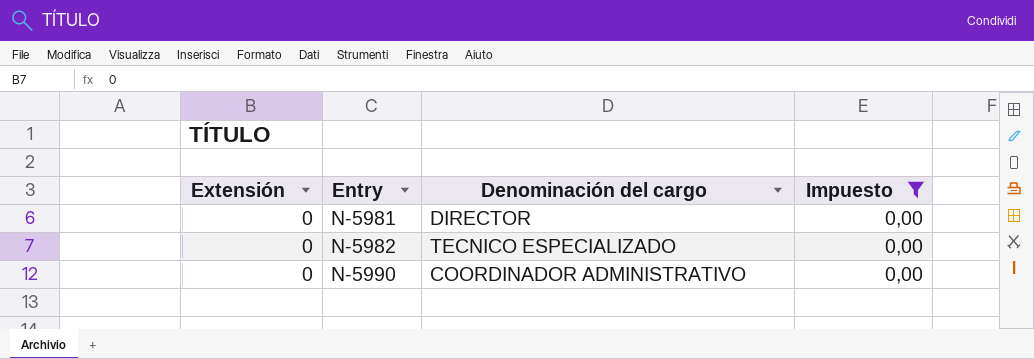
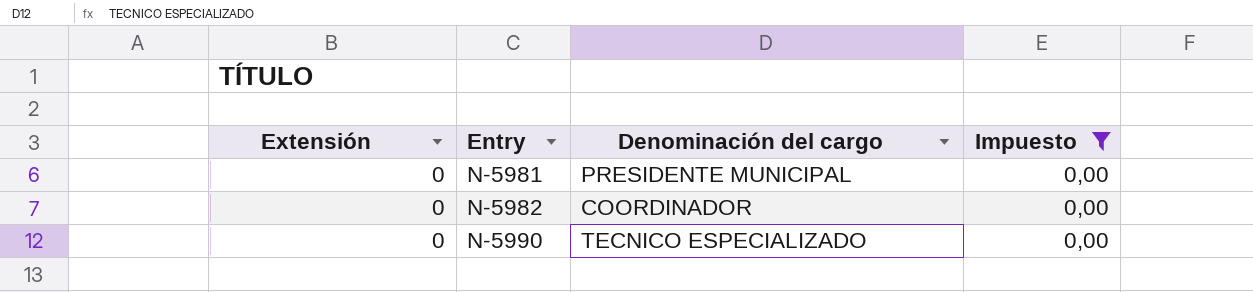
N-5981 | Denominación del cargo: DIRECTOR -> PRESIDENTE MUNICIPAL
N-5982 | Denominación del cargo: TECNICO ESPECIALIZADO -> COORDINADOR
N-5990 | Denominación del cargo: COORDINADOR ADMINISTRATIVO -> TECNICO ESPECIALIZADO

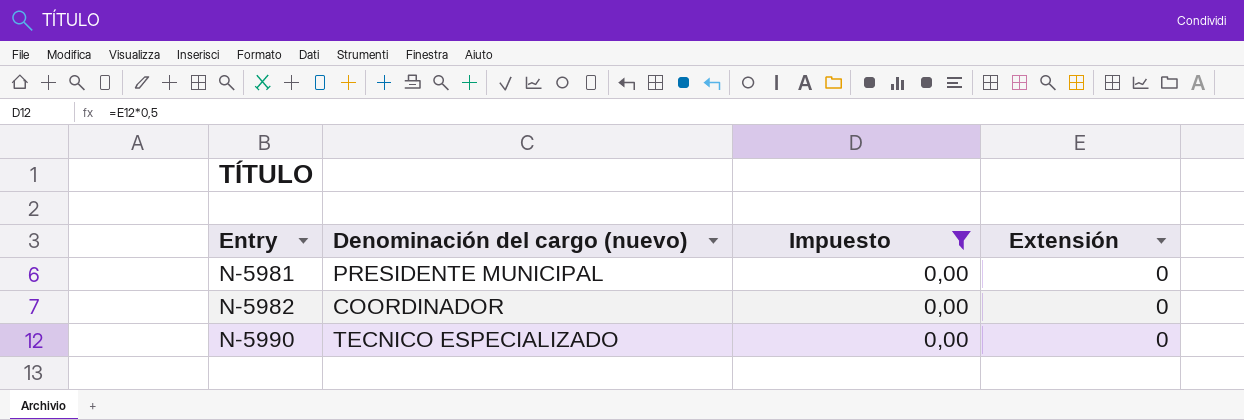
column name: Denominación del cargo -> Denominación del cargo (nuevo)
column Extensión | position: 1 -> 4

